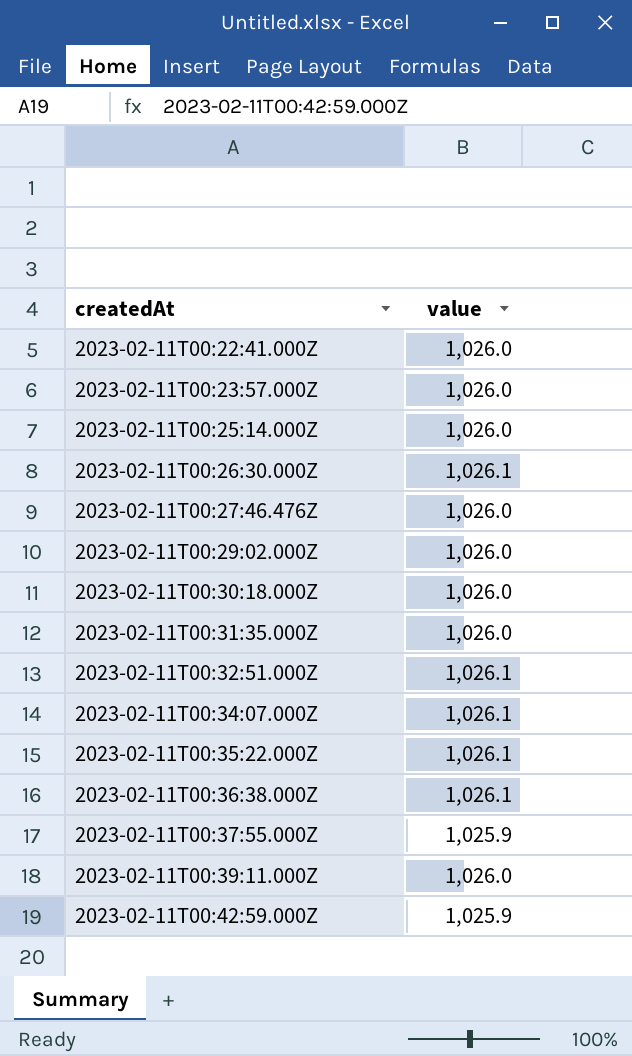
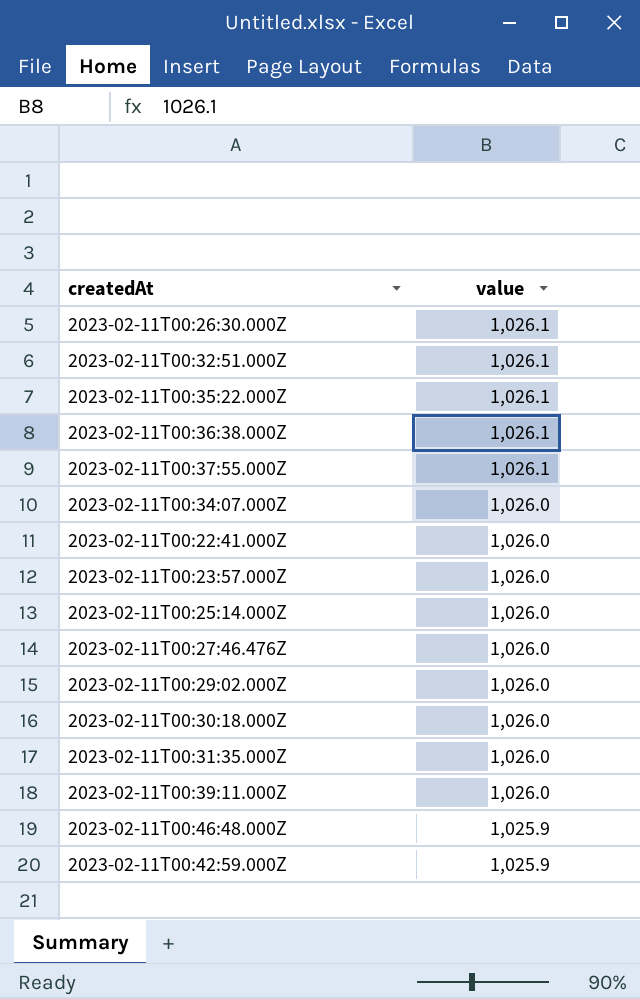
row order: createdAt ascending -> value descending
2023-02-11T00:37:55.000Z | value: 1,025.9 -> 1,026.1
2023-02-11T00:34:07.000Z | value: 1,026.1 -> 1,026.0
row 2023-02-11T00:46:48.000Z: none -> 1,025.9

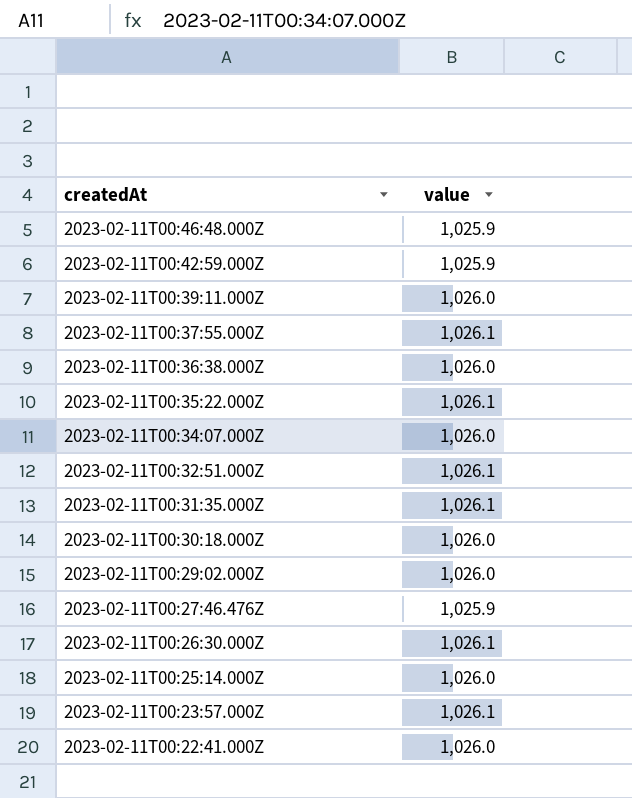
row order: value descending -> createdAt descending
2023-02-11T00:36:38.000Z | value: 1,026.1 -> 1,026.0
2023-02-11T00:31:35.000Z | value: 1,026.0 -> 1,026.1
2023-02-11T00:27:46.476Z | value: 1,026.0 -> 1,025.9
2023-02-11T00:23:57.000Z | value: 1,026.0 -> 1,026.1

